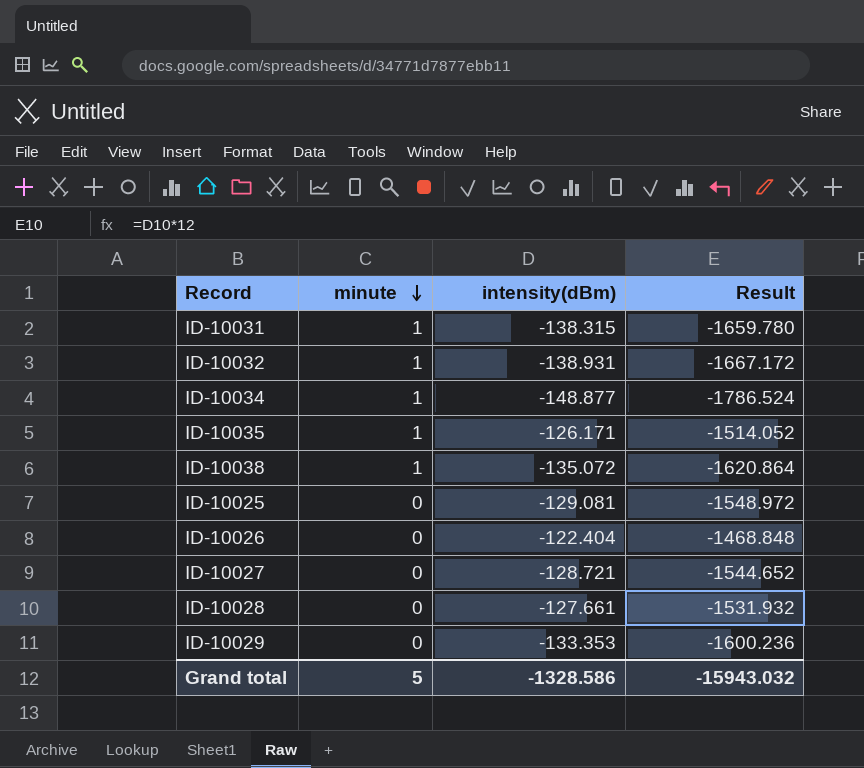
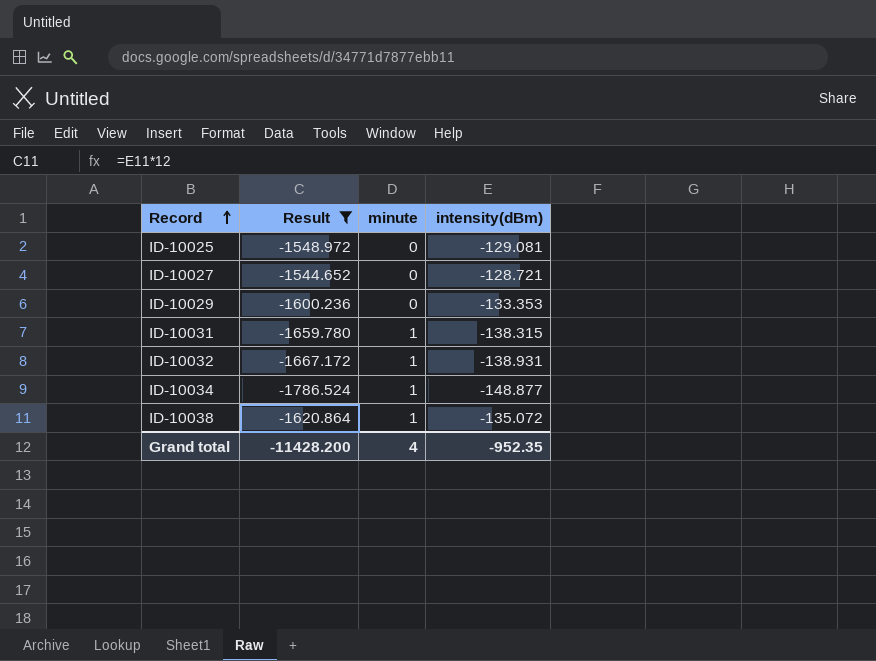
filter: none -> Result <= -1544.652
row order: minute descending -> Record ascending
column Result | position: 4 -> 2
Grand total | Result: -15943.032 -> -11428.200
Grand total | minute: 5 -> 4
Grand total | intensity(dBm): -1328.586 -> -952.35

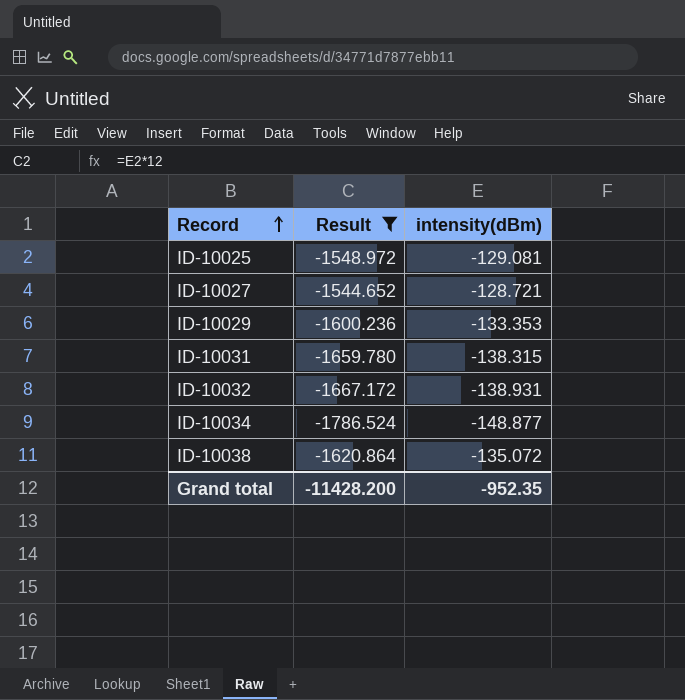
column minute | position: 3 -> none

